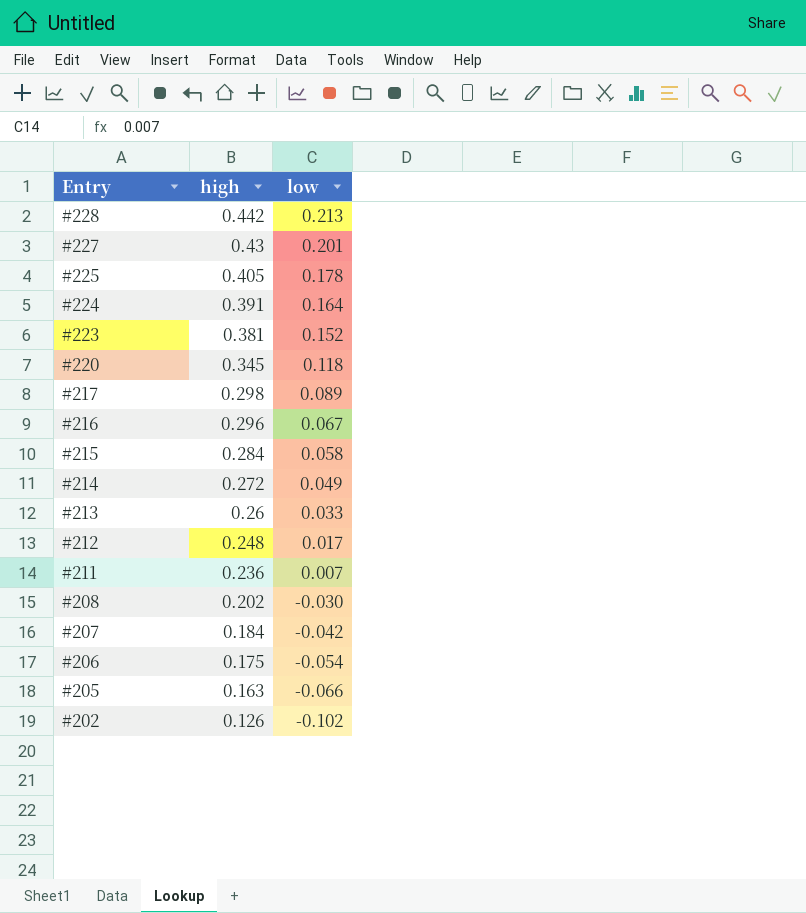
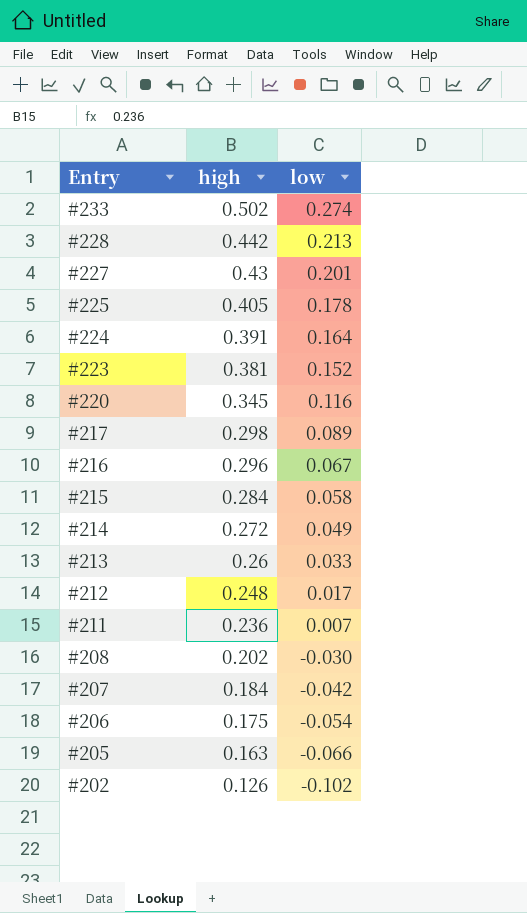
row #233: none -> 0.502 | 0.274
#220 | low: 0.118 -> 0.116

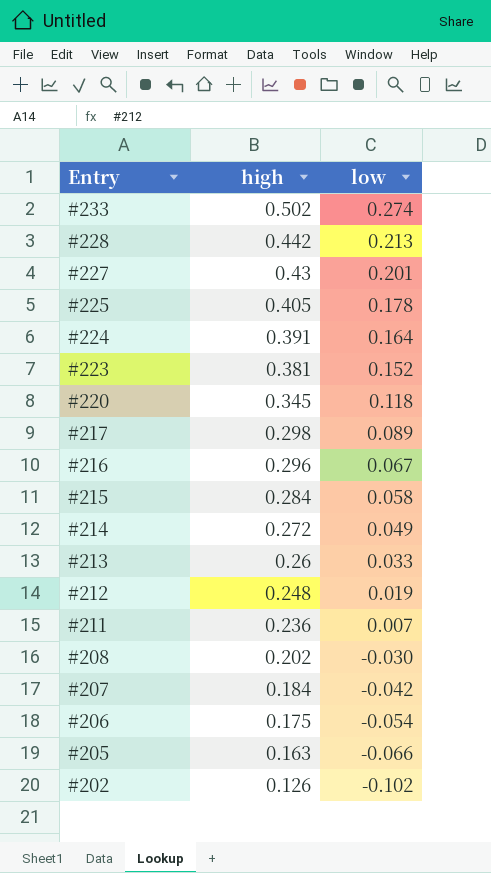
#220 | low: 0.116 -> 0.118
#212 | low: 0.017 -> 0.019

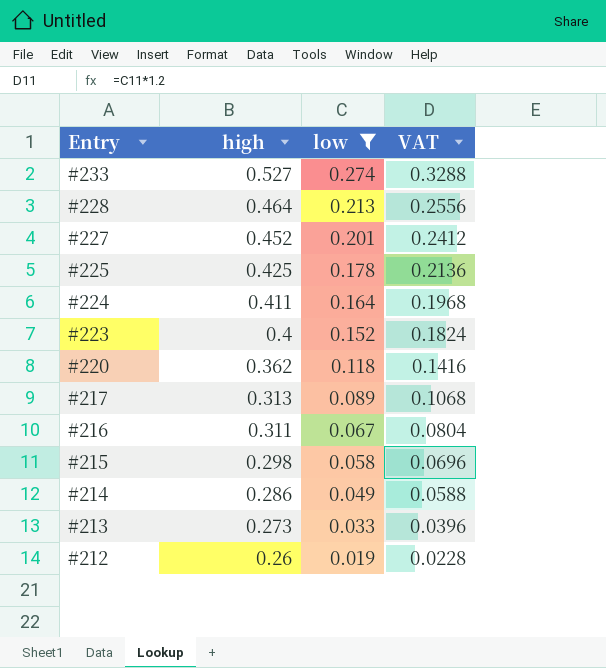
filter: none -> low >= 0.019
column VAT | formula: none -> [low] * 1.2
#233 | high: 0.502 -> 0.527
#228 | high: 0.442 -> 0.464
#227 | high: 0.43 -> 0.452
#225 | high: 0.405 -> 0.425
#224 | high: 0.391 -> 0.411
#223 | high: 0.381 -> 0.4
#220 | high: 0.345 -> 0.362
#217 | high: 0.298 -> 0.313
#216 | high: 0.296 -> 0.311
#215 | high: 0.284 -> 0.298
#214 | high: 0.272 -> 0.286
#213 | high: 0.26 -> 0.273
#212 | high: 0.248 -> 0.26

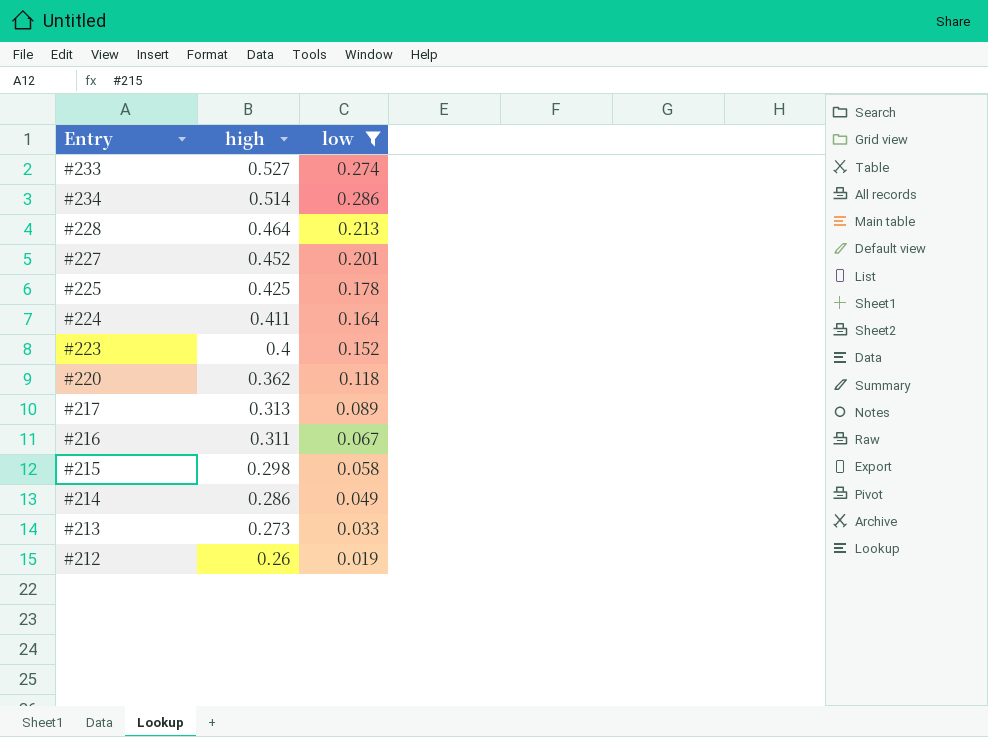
column VAT | formula: [low] * 1.2 -> none
row #234: none -> 0.514 | 0.286

